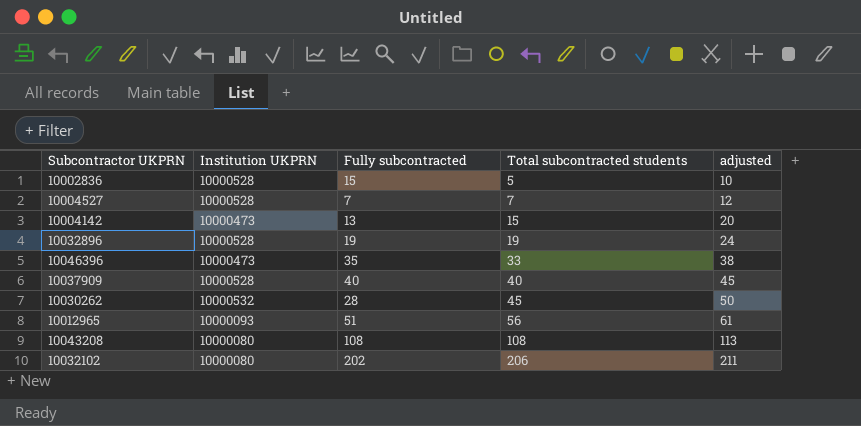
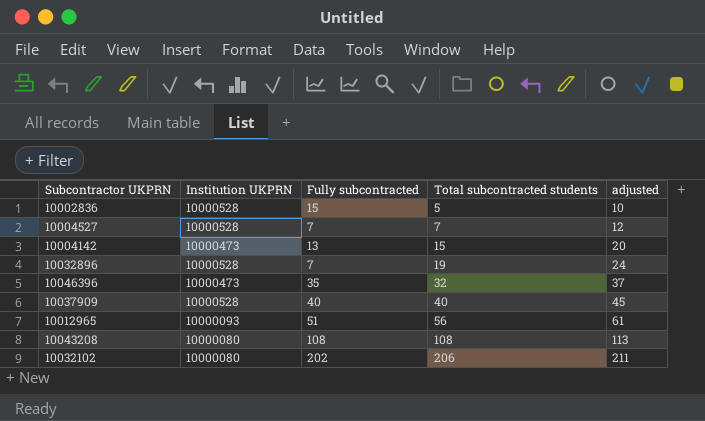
row 10030262: 10000532 | 28 | 45 | 50 -> none
10032896 | Fully subcontracted: 19 -> 7
10046396 | Total subcontracted students: 33 -> 32
10046396 | adjusted: 38 -> 37

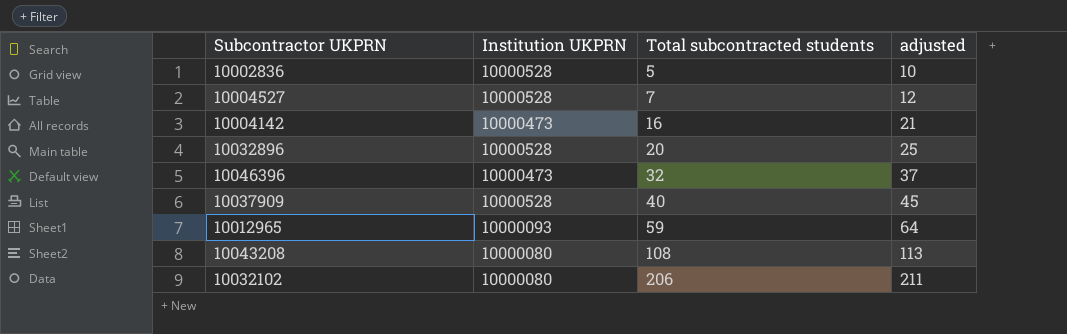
column Fully subcontracted | position: 3 -> none
10004142 | Total subcontracted students: 15 -> 16
10004142 | adjusted: 20 -> 21
10032896 | Total subcontracted students: 19 -> 20
10032896 | adjusted: 24 -> 25
10012965 | Total subcontracted students: 56 -> 59
10012965 | adjusted: 61 -> 64

